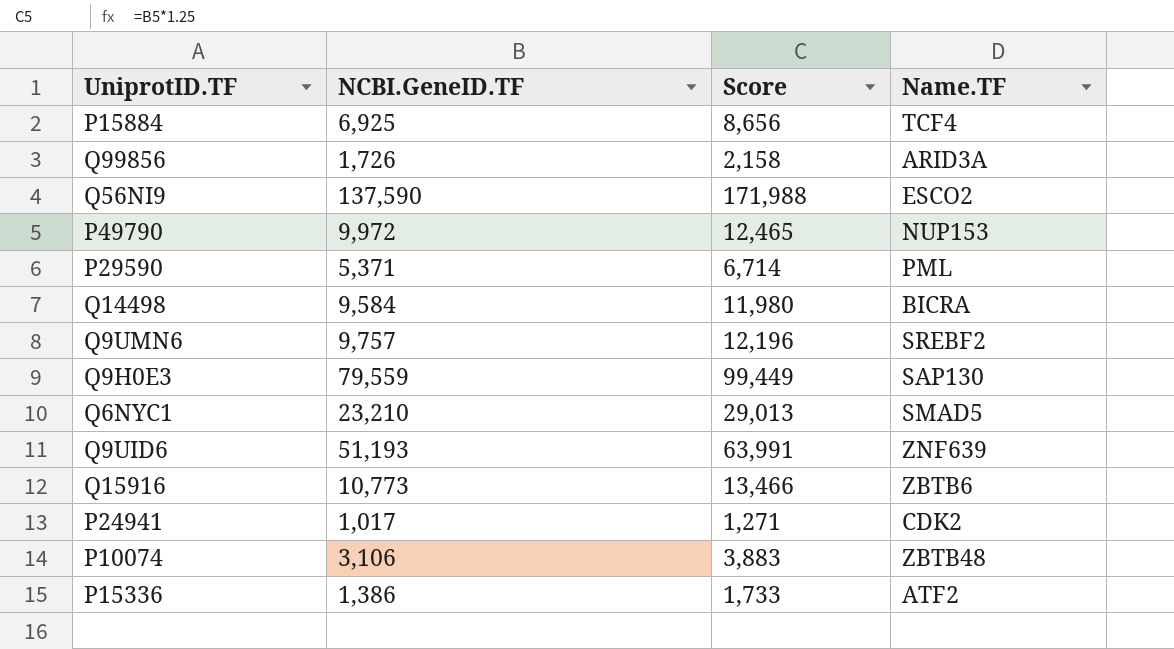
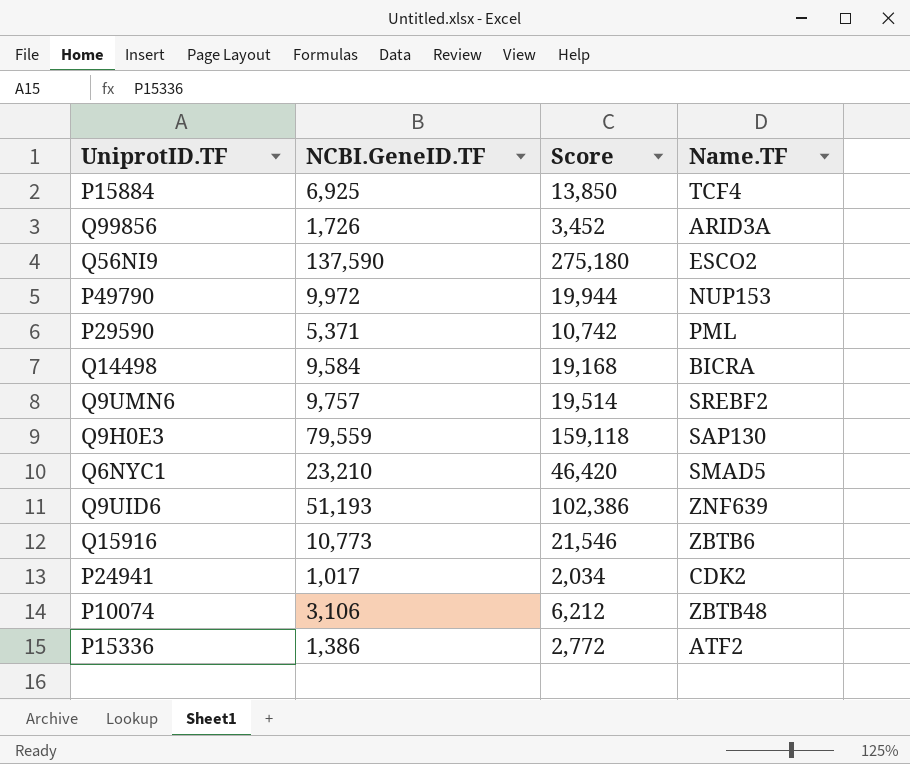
column Score | formula: [NCBI.GeneID.TF] * 1.25 -> [NCBI.GeneID.TF] * 2

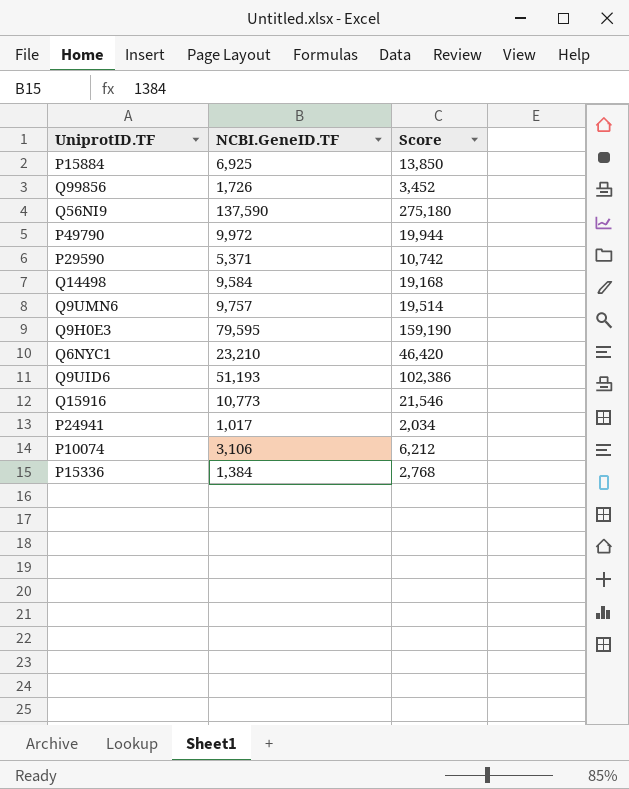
column Name.TF | position: 4 -> none
Q9H0E3 | NCBI.GeneID.TF: 79,559 -> 79,595
Q9H0E3 | Score: 159,118 -> 159,190
P15336 | NCBI.GeneID.TF: 1,386 -> 1,384
P15336 | Score: 2,772 -> 2,768

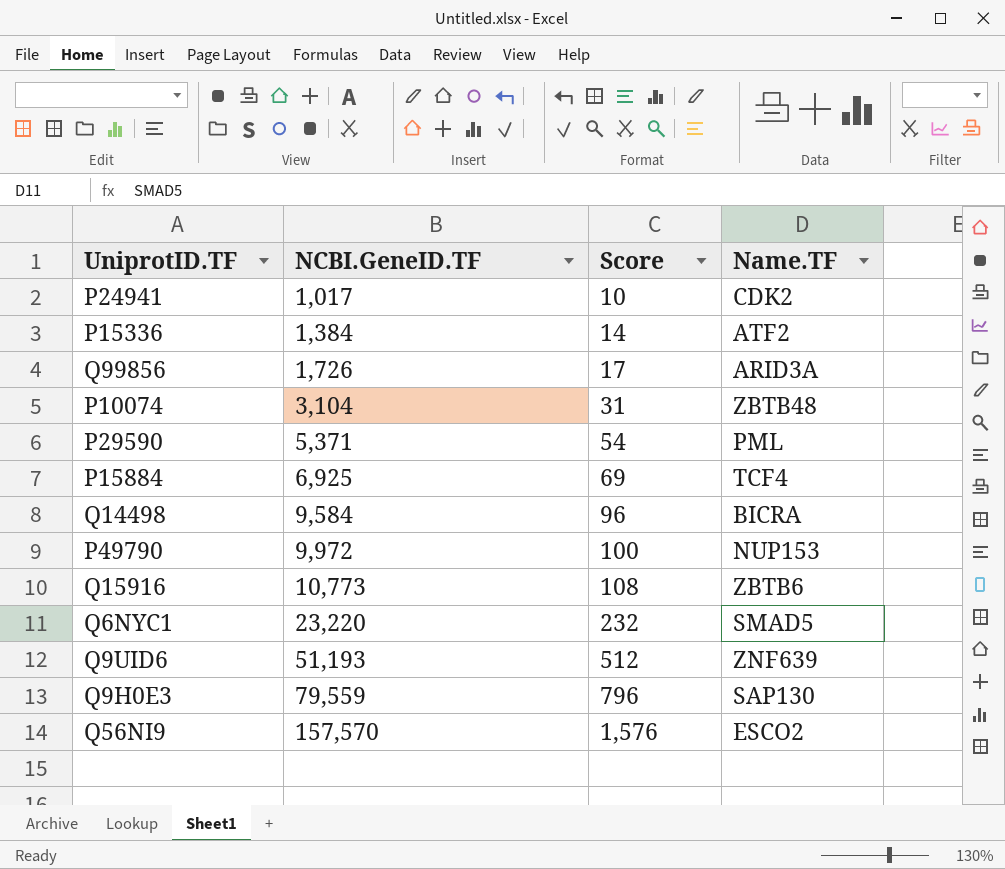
row order: none -> NCBI.GeneID.TF ascending
column Score | formula: [NCBI.GeneID.TF] * 2 -> [NCBI.GeneID.TF] * 0.01
column Name.TF | position: none -> 4
row Q9UMN6: 9,757 | 19,514 -> none
P10074 | NCBI.GeneID.TF: 3,106 -> 3,104
Q6NYC1 | NCBI.GeneID.TF: 23,210 -> 23,220
Q9H0E3 | NCBI.GeneID.TF: 79,595 -> 79,559
Q56NI9 | NCBI.GeneID.TF: 137,590 -> 157,570

